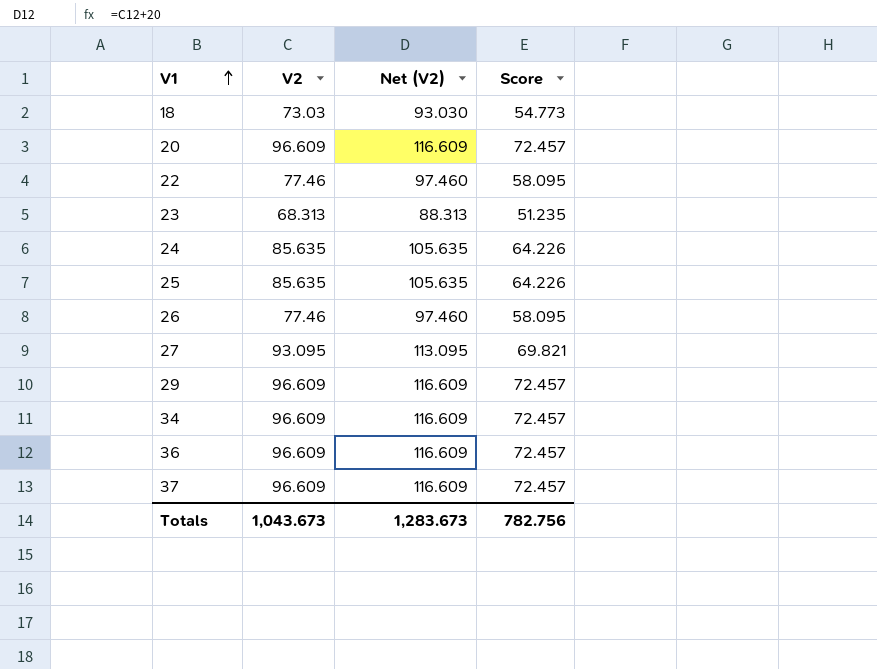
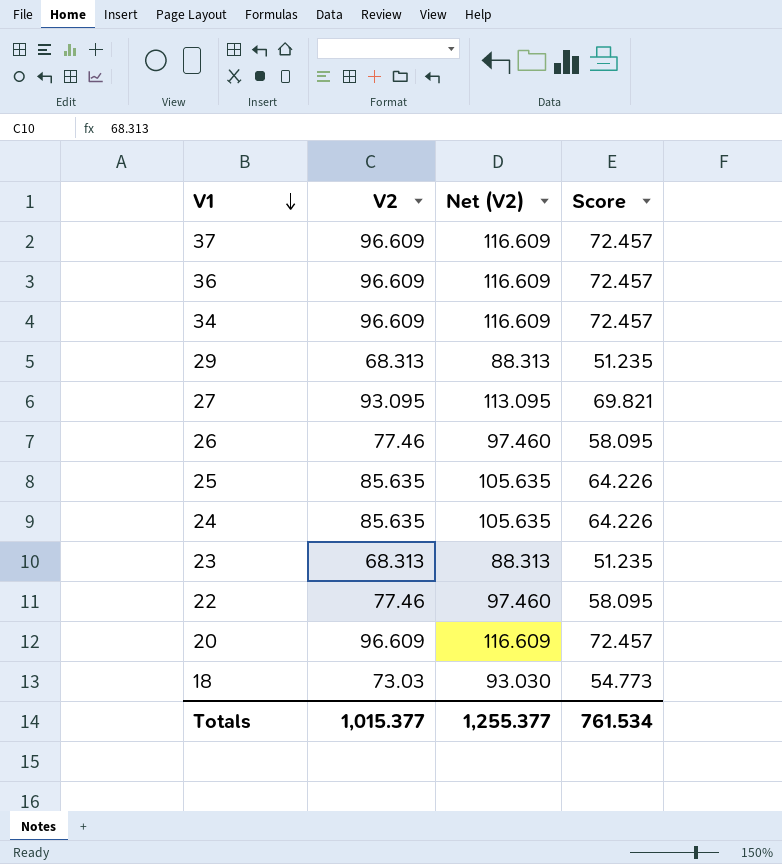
row order: V1 ascending -> V1 descending
29 | V2: 96.609 -> 68.313
29 | Net (V2): 116.609 -> 88.313
29 | Score: 72.457 -> 51.235
Totals | V2: 1,043.673 -> 1,015.377
Totals | Net (V2): 1,283.673 -> 1,255.377
Totals | Score: 782.756 -> 761.534

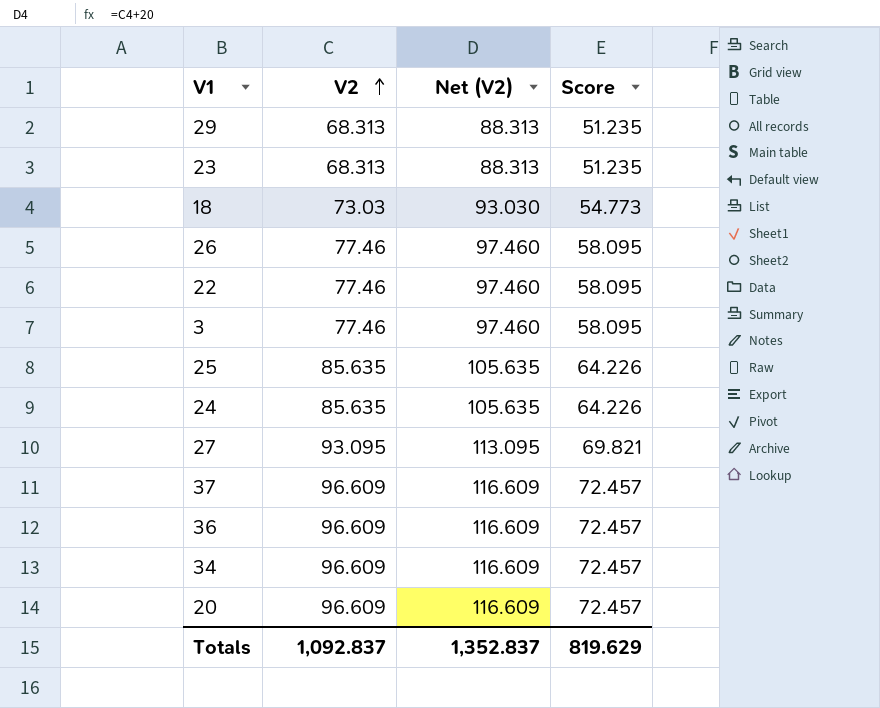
row order: V1 descending -> V2 ascending
row 3: none -> 77.46 | 97.460 | 58.095
Totals | V2: 1,015.377 -> 1,092.837
Totals | Net (V2): 1,255.377 -> 1,352.837
Totals | Score: 761.534 -> 819.629

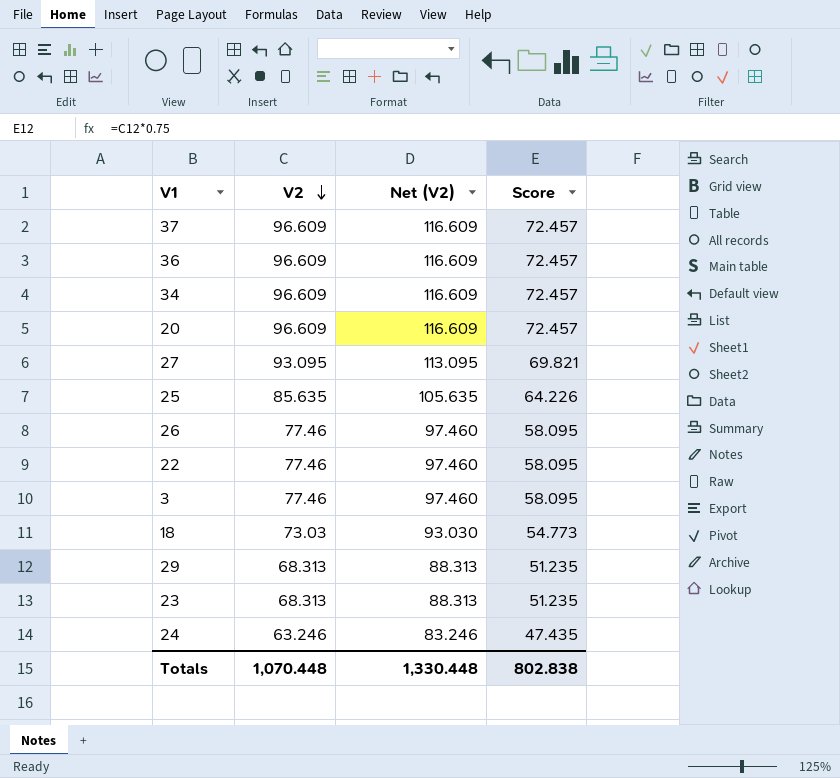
row order: V2 ascending -> V2 descending
24 | V2: 85.635 -> 63.246
24 | Net (V2): 105.635 -> 83.246
24 | Score: 64.226 -> 47.435
Totals | V2: 1,092.837 -> 1,070.448
Totals | Net (V2): 1,352.837 -> 1,330.448
Totals | Score: 819.629 -> 802.838

